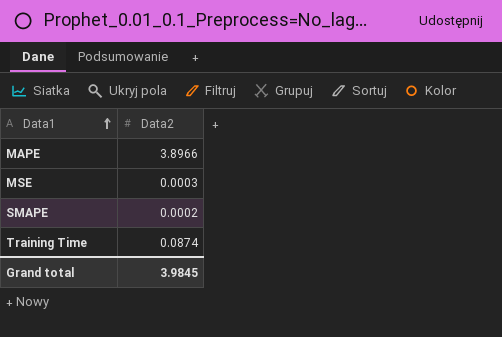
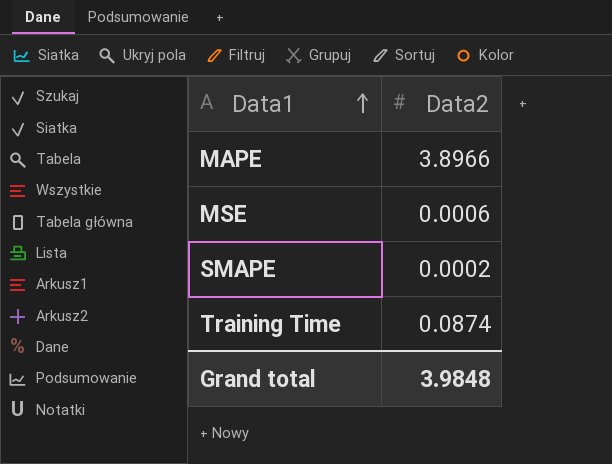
MSE | Data2: 0.0003 -> 0.0006
Grand total | Data2: 3.9845 -> 3.9848

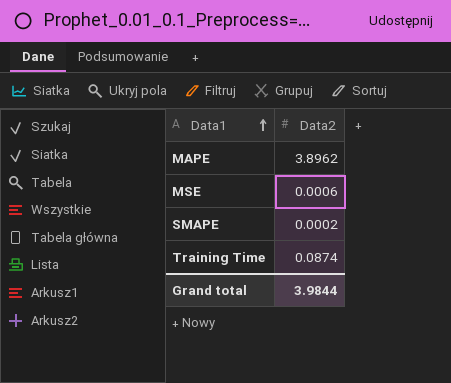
MAPE | Data2: 3.8966 -> 3.8962
Grand total | Data2: 3.9848 -> 3.9844

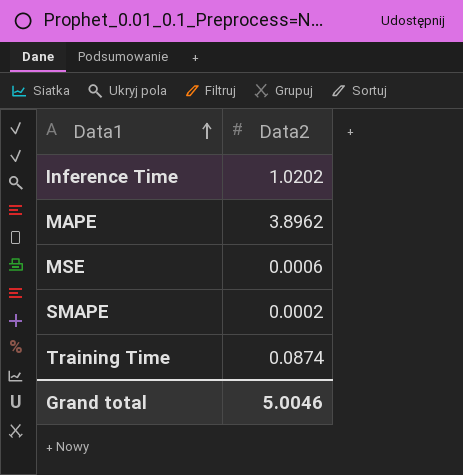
row Inference Time: none -> 1.0202
Grand total | Data2: 3.9844 -> 5.0046

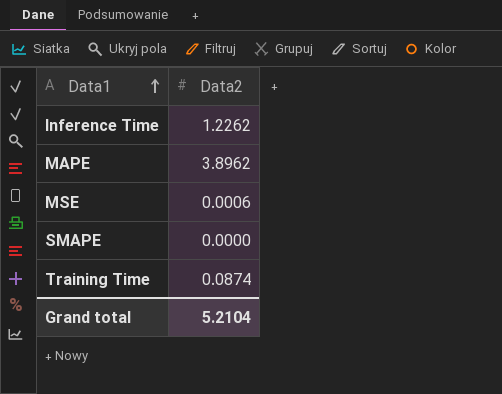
Inference Time | Data2: 1.0202 -> 1.2262
SMAPE | Data2: 0.0002 -> 0.0000
Grand total | Data2: 5.0046 -> 5.2104

